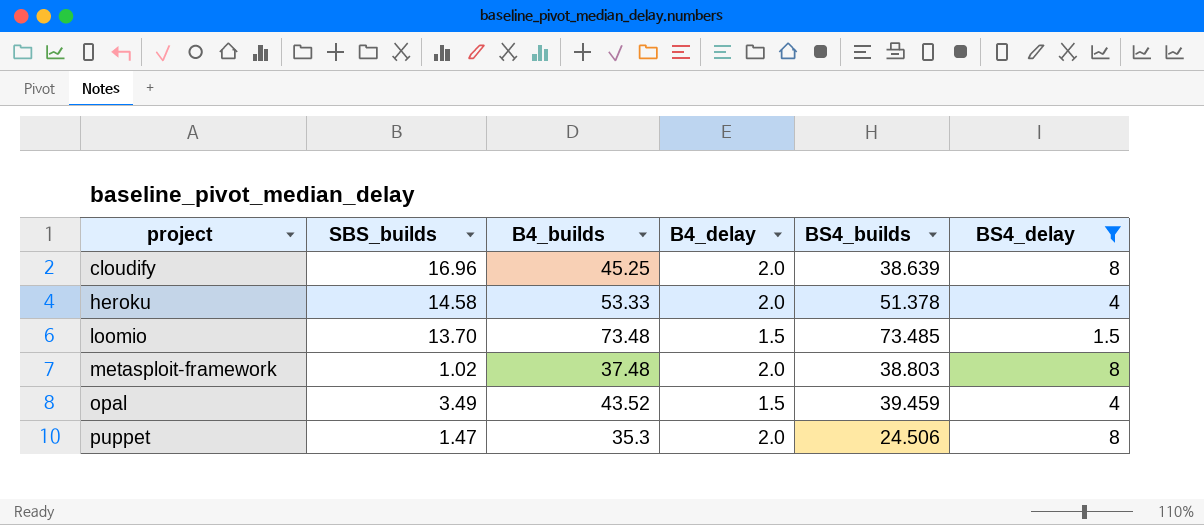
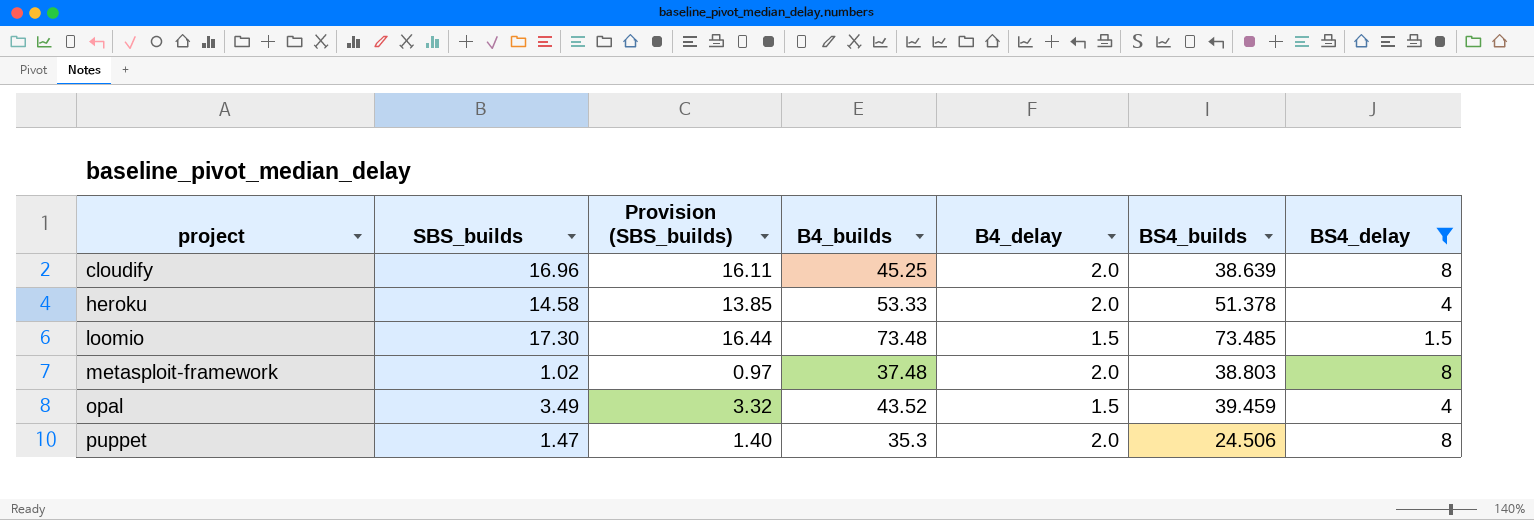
column Provision (SBS_builds) | formula: none -> [SBS_builds] * 0.95
loomio | SBS_builds: 13.70 -> 17.30

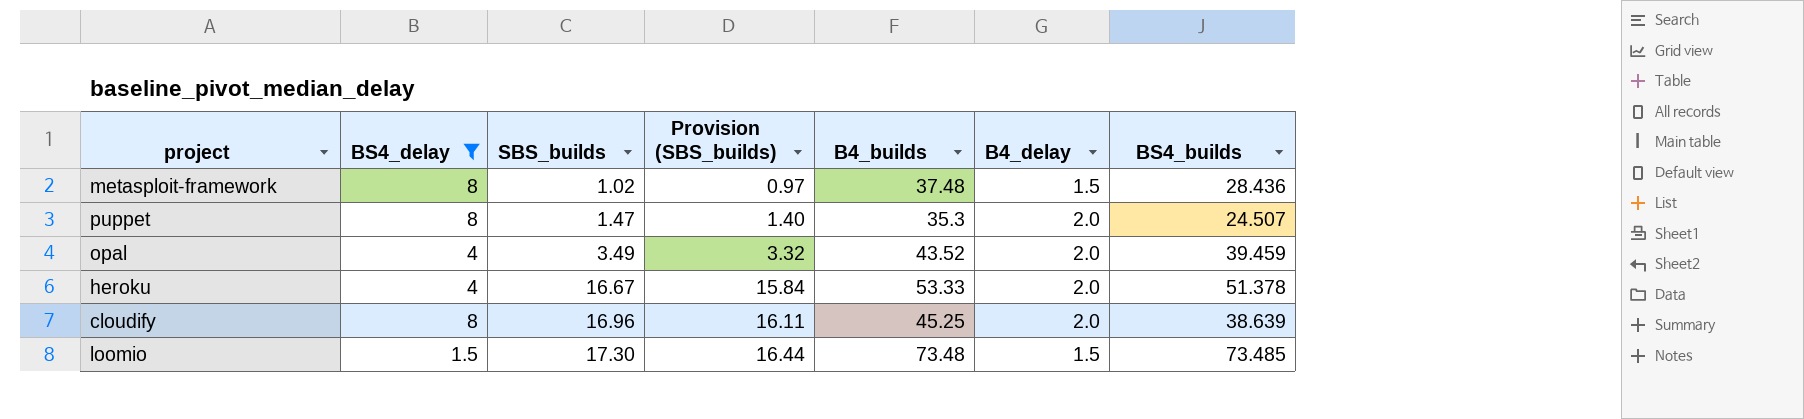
row order: project ascending -> SBS_builds ascending
column BS4_delay | position: 7 -> 2
metasploit-framework | B4_delay: 2.0 -> 1.5
metasploit-framework | BS4_builds: 38.803 -> 28.436
puppet | BS4_builds: 24.506 -> 24.507
opal | B4_delay: 1.5 -> 2.0
heroku | SBS_builds: 14.58 -> 16.67
heroku | Provision (SBS_builds): 13.85 -> 15.84

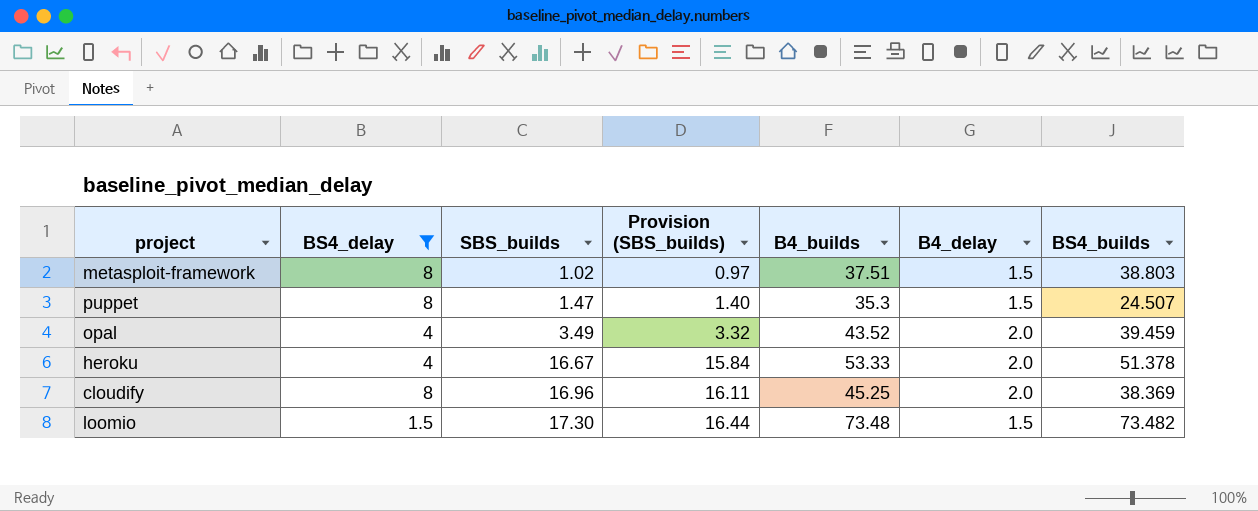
metasploit-framework | B4_builds: 37.48 -> 37.51
metasploit-framework | BS4_builds: 28.436 -> 38.803
puppet | B4_delay: 2.0 -> 1.5
cloudify | BS4_builds: 38.639 -> 38.369
loomio | BS4_builds: 73.485 -> 73.482

